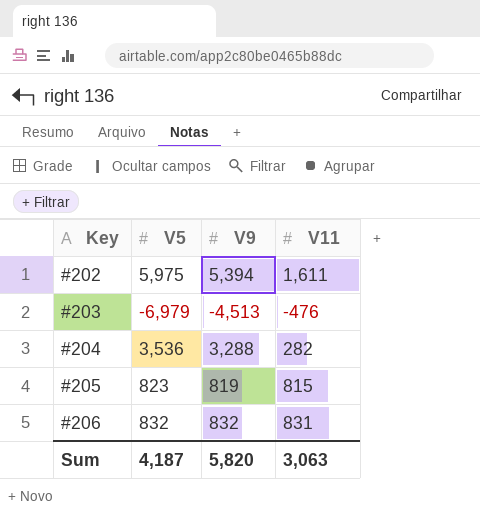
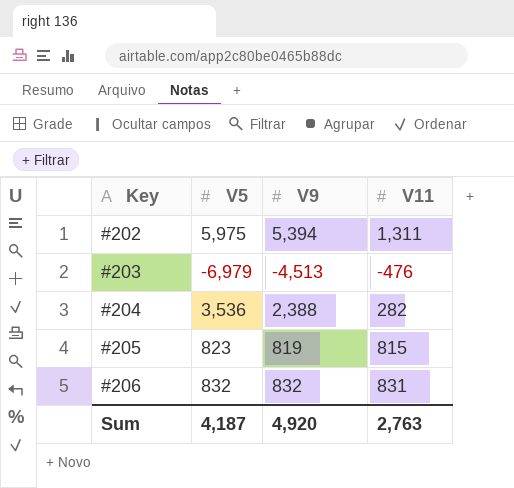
#202 | V11: 1,611 -> 1,311
#204 | V9: 3,288 -> 2,388
Sum | V9: 5,820 -> 4,920
Sum | V11: 3,063 -> 2,763

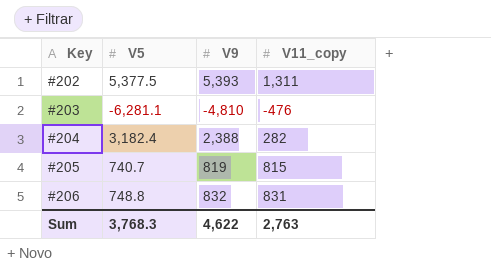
column name: V11 -> V11_copy
#202 | V5: 5,975 -> 5,377.5
#202 | V9: 5,394 -> 5,393
#203 | V5: -6,979 -> -6,281.1
#203 | V9: -4,513 -> -4,810
#204 | V5: 3,536 -> 3,182.4
#205 | V5: 823 -> 740.7
#206 | V5: 832 -> 748.8
Sum | V5: 4,187 -> 3,768.3
Sum | V9: 4,920 -> 4,622

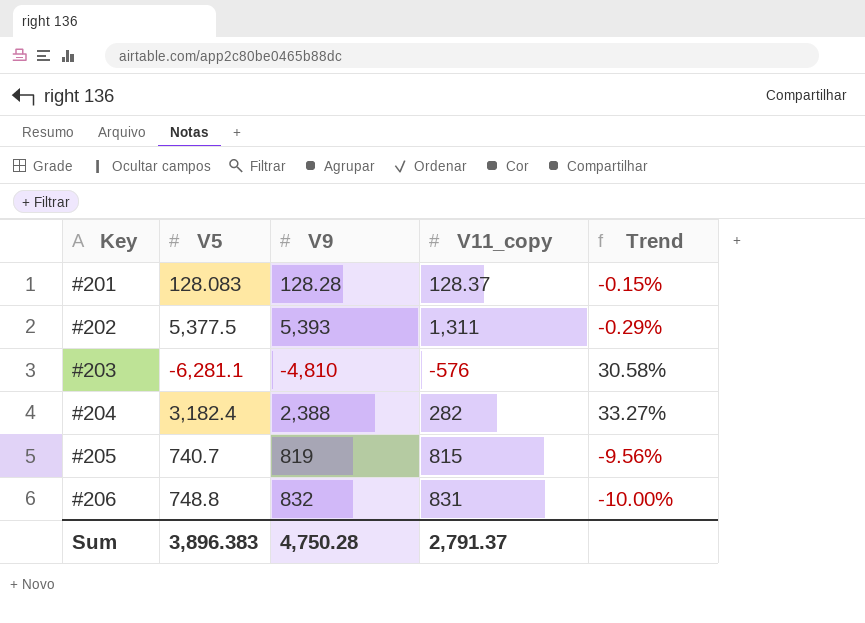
column Trend | formula: none -> ([V5] - [V9]) / [V9]
row #201: none -> 128.083 | 128.28 | 128.37 | -0.15%
#203 | V11_copy: -476 -> -576
Sum | V5: 3,768.3 -> 3,896.383
Sum | V9: 4,622 -> 4,750.28
Sum | V11_copy: 2,763 -> 2,791.37

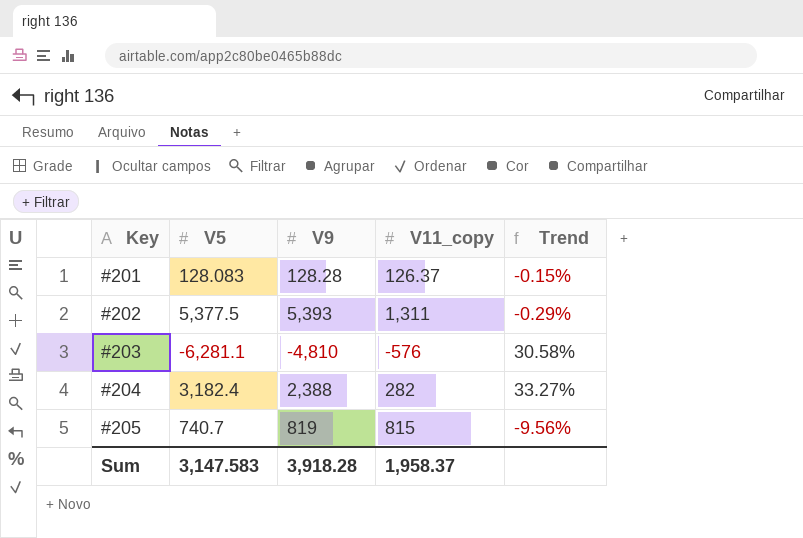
row #206: 748.8 | 832 | 831 | -10.00% -> none
#201 | V11_copy: 128.37 -> 126.37
Sum | V5: 3,896.383 -> 3,147.583
Sum | V9: 4,750.28 -> 3,918.28
Sum | V11_copy: 2,791.37 -> 1,958.37

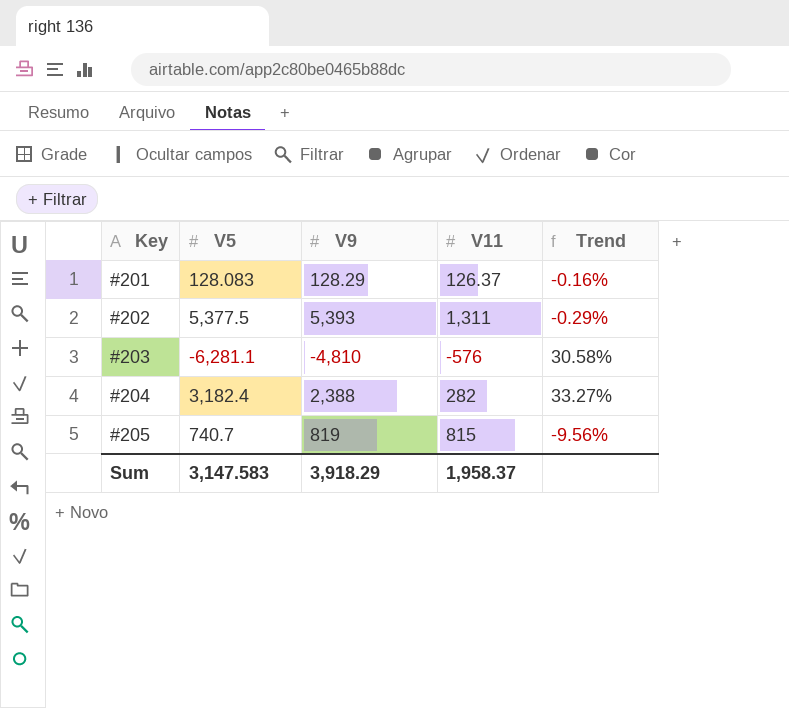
column name: V11_copy -> V11
#201 | V9: 128.28 -> 128.29
#201 | Trend: -0.15% -> -0.16%
Sum | V9: 3,918.28 -> 3,918.29

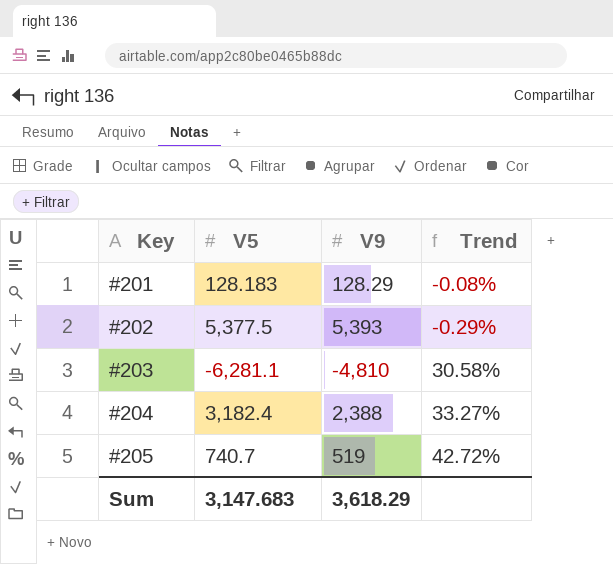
column V11 | position: 4 -> none
#201 | V5: 128.083 -> 128.183
#201 | Trend: -0.16% -> -0.08%
#205 | V9: 819 -> 519
#205 | Trend: -9.56% -> 42.72%
Sum | V5: 3,147.583 -> 3,147.683
Sum | V9: 3,918.29 -> 3,618.29

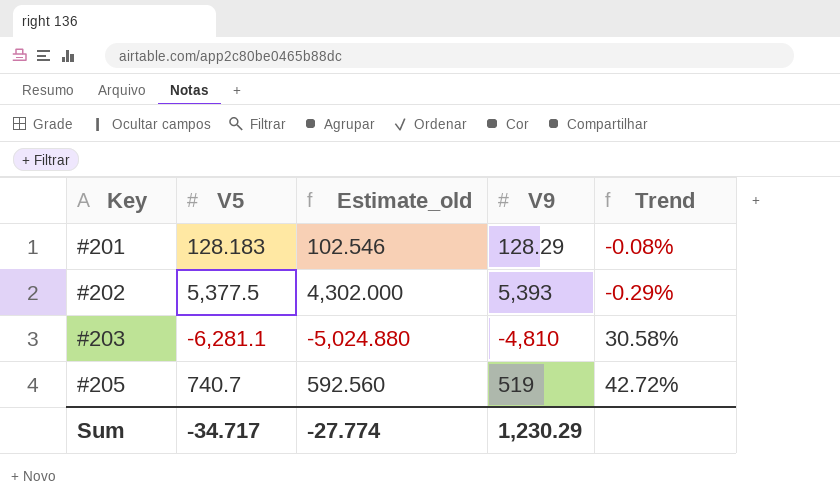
column Estimate_old | formula: none -> [V5] * 0.8
row #204: 3,182.4 | 2,388 | 33.27% -> none
Sum | V5: 3,147.683 -> -34.717
Sum | V9: 3,618.29 -> 1,230.29

